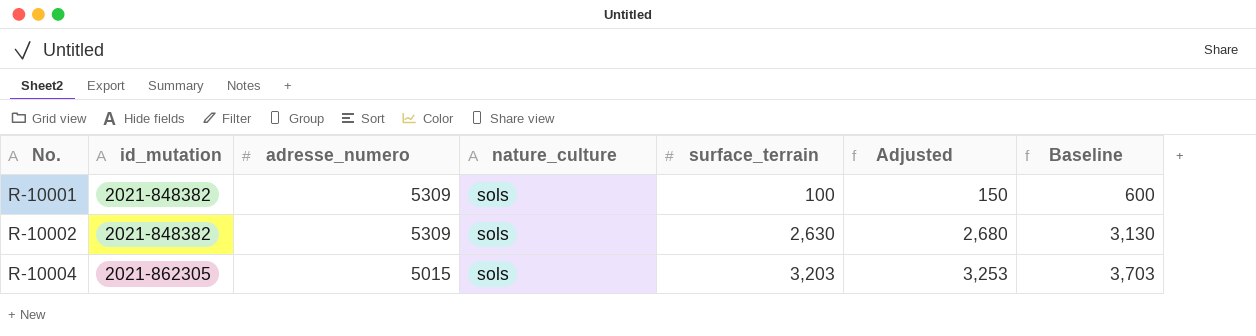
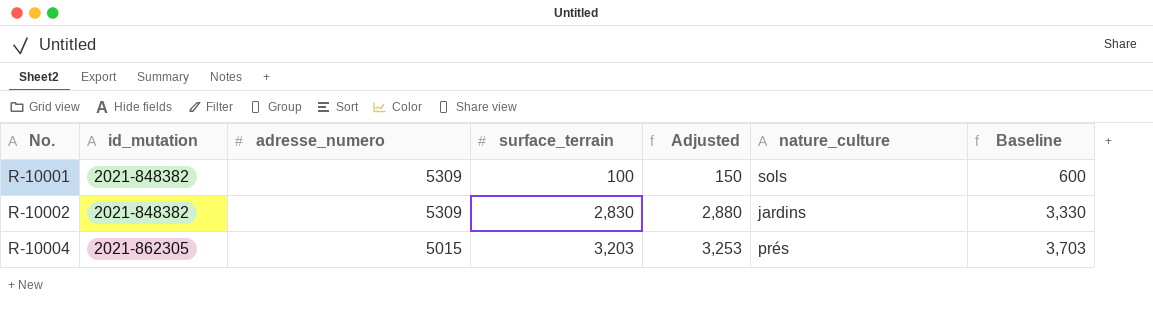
column nature_culture | position: 4 -> 6
R-10002 | surface_terrain: 2,630 -> 2,830
R-10002 | Adjusted: 2,680 -> 2,880
R-10002 | nature_culture: sols -> jardins
R-10002 | Baseline: 3,130 -> 3,330
R-10004 | nature_culture: sols -> prés

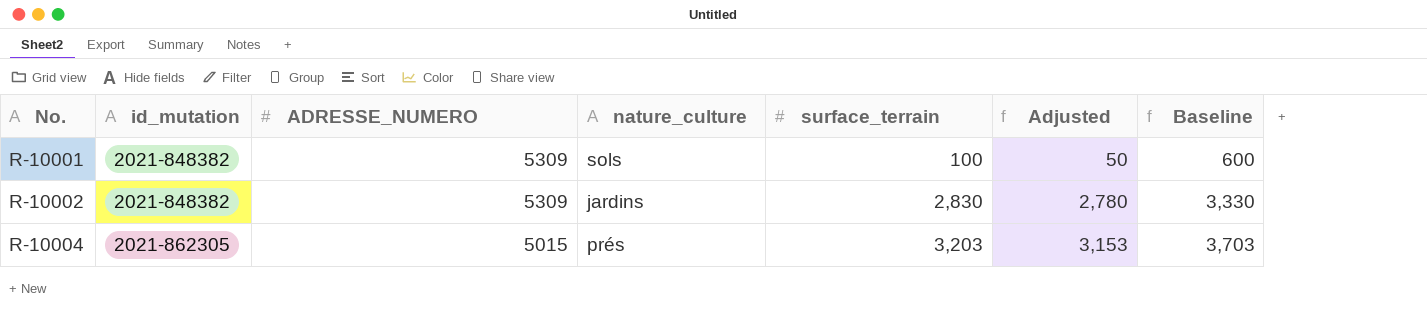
column name: adresse_numero -> ADRESSE_NUMERO
column nature_culture | position: 6 -> 4
column Adjusted | formula: [surface_terrain] + 50 -> [surface_terrain] - 50

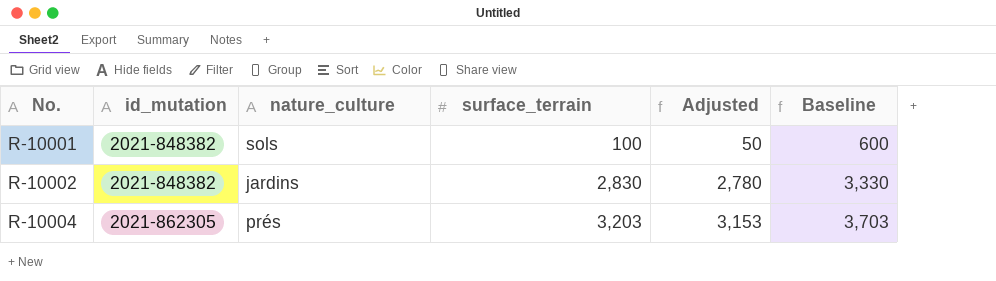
column ADRESSE_NUMERO | position: 3 -> none

